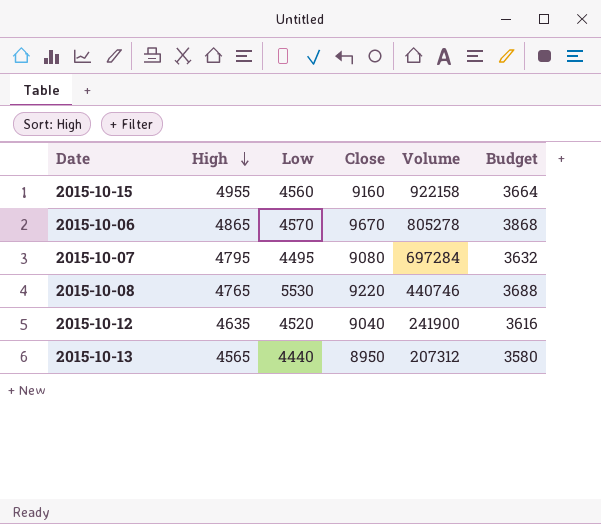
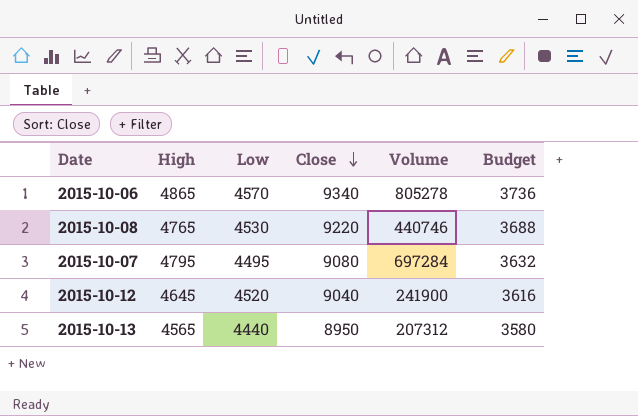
row order: High descending -> Close descending
row 2015-10-15: 4955 | 4560 | 9160 | 922158 | 3664 -> none
2015-10-06 | Close: 9670 -> 9340
2015-10-06 | Budget: 3868 -> 3736
2015-10-08 | Low: 5530 -> 4530
2015-10-12 | High: 4635 -> 4645

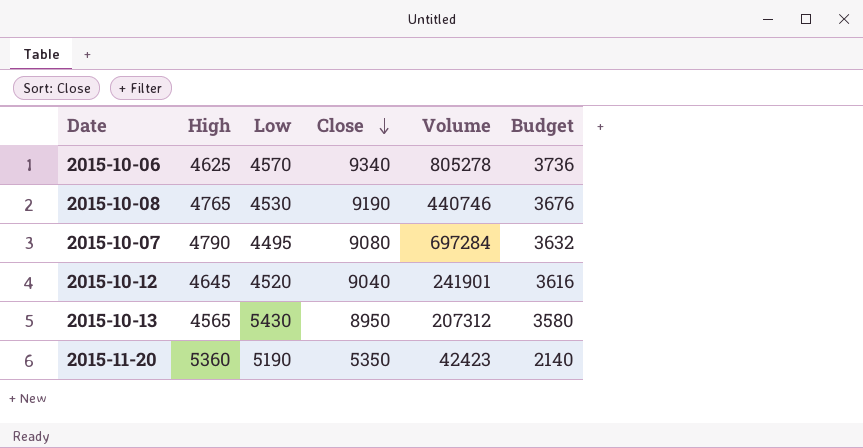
2015-10-06 | High: 4865 -> 4625
2015-10-08 | Close: 9220 -> 9190
2015-10-08 | Budget: 3688 -> 3676
2015-10-07 | High: 4795 -> 4790
2015-10-12 | Volume: 241900 -> 241901
2015-10-13 | Low: 4440 -> 5430
row 2015-11-20: none -> 5360 | 5190 | 5350 | 42423 | 2140

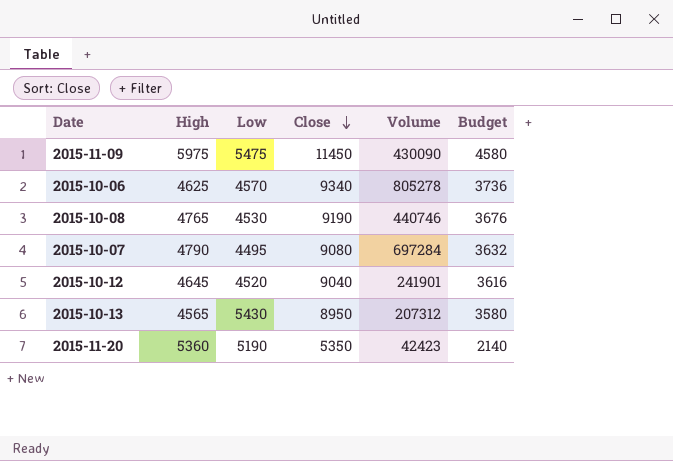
row 2015-11-09: none -> 5975 | 5475 | 11450 | 430090 | 4580

